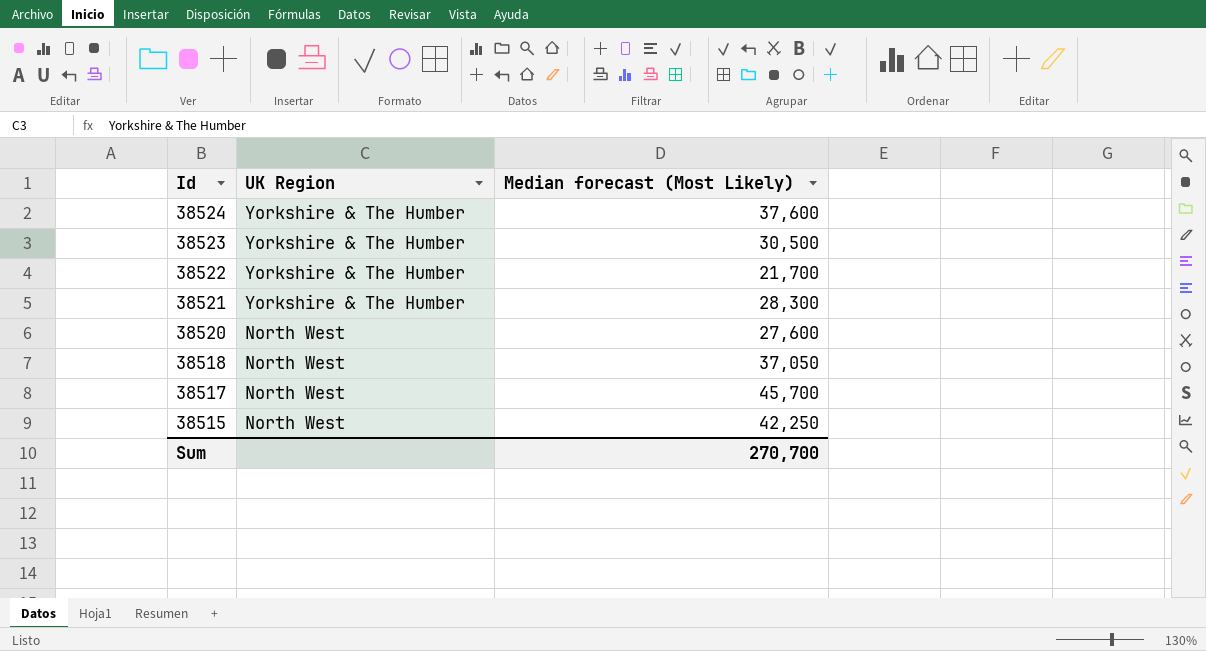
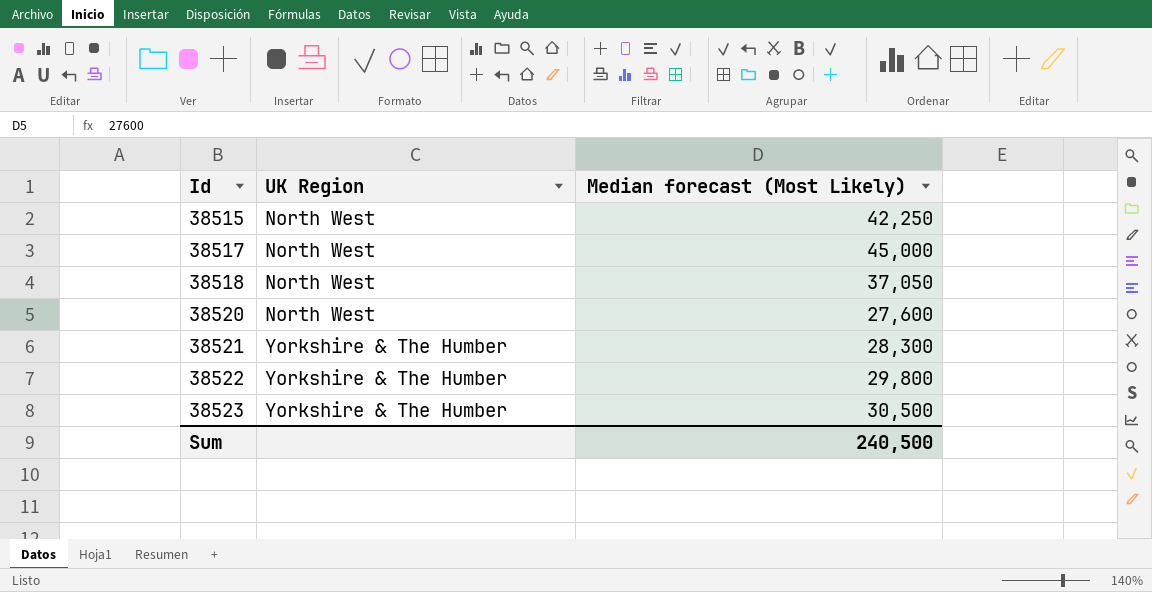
row order: Id descending -> Id ascending
row 38524: Yorkshire & The Humber | 37,600 -> none
38517 | Median forecast (Most Likely): 45,700 -> 45,000
38522 | Median forecast (Most Likely): 21,700 -> 29,800
Sum | Median forecast (Most Likely): 270,700 -> 240,500

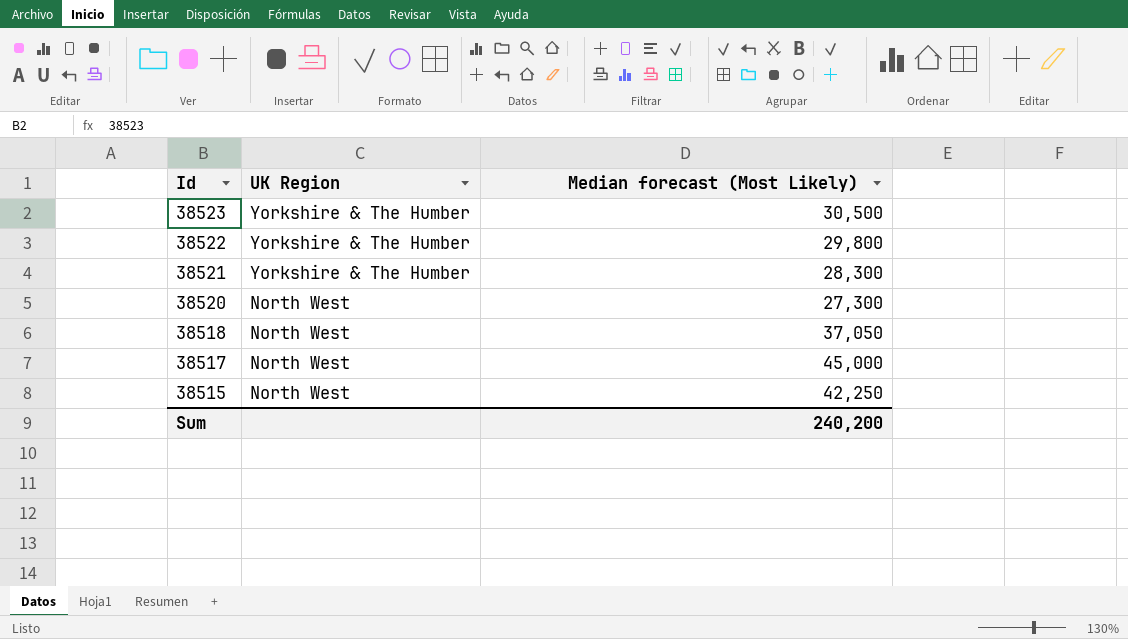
row order: Id ascending -> Id descending
38520 | Median forecast (Most Likely): 27,600 -> 27,300
Sum | Median forecast (Most Likely): 240,500 -> 240,200

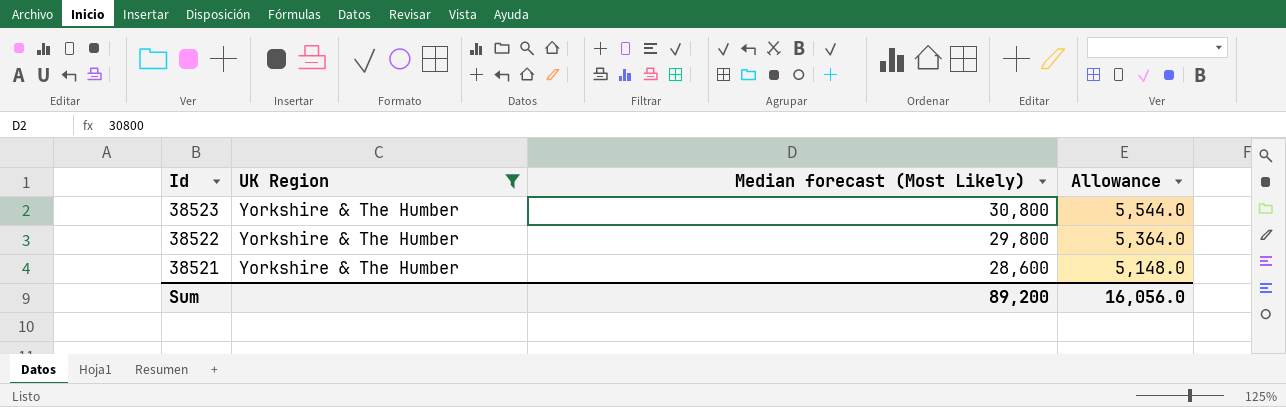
filter: none -> UK Region = Yorkshire & The Humber
column Allowance | formula: none -> [Median forecast (Most Likely)] * 0.18
38523 | Median forecast (Most Likely): 30,500 -> 30,800
38521 | Median forecast (Most Likely): 28,300 -> 28,600
Sum | Median forecast (Most Likely): 240,200 -> 89,200

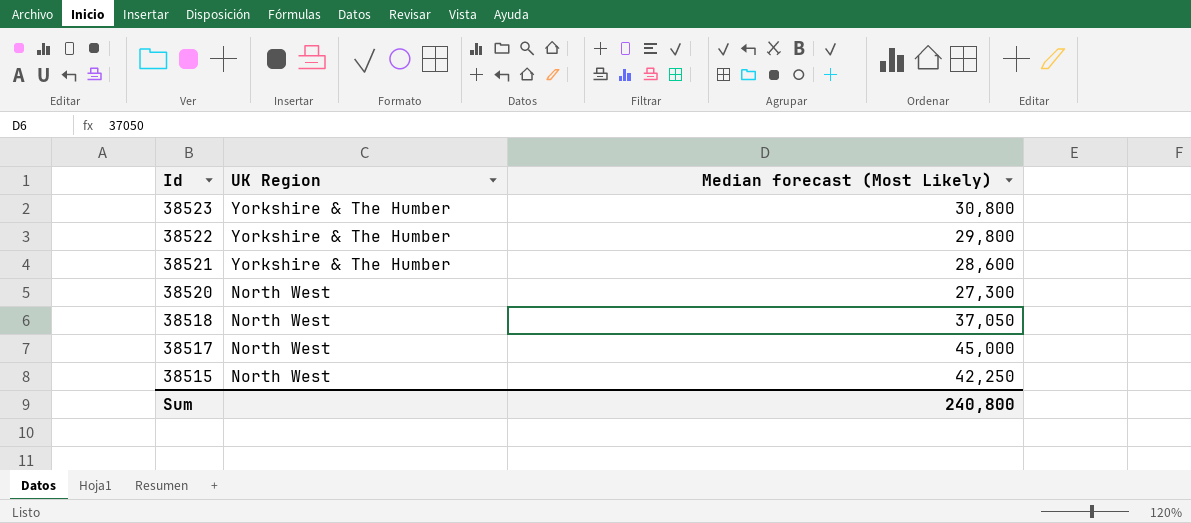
filter: UK Region = Yorkshire & The Humber -> none
column Allowance | formula: [Median forecast (Most Likely)] * 0.18 -> none
Sum | Median forecast (Most Likely): 89,200 -> 240,800

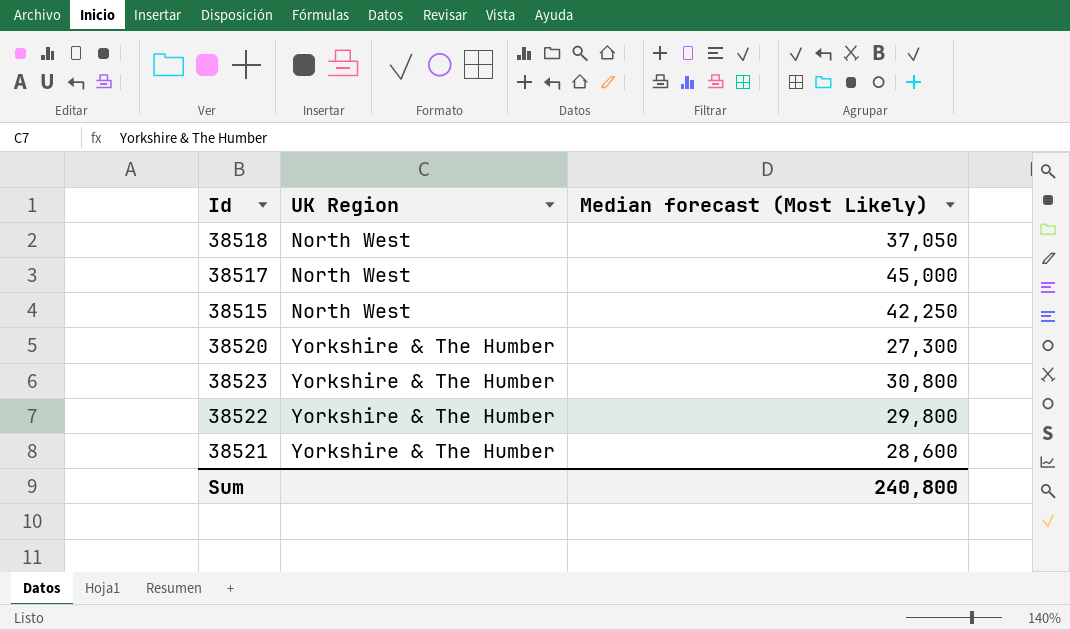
row order: Id descending -> UK Region ascending
38520 | UK Region: North West -> Yorkshire & The Humber

